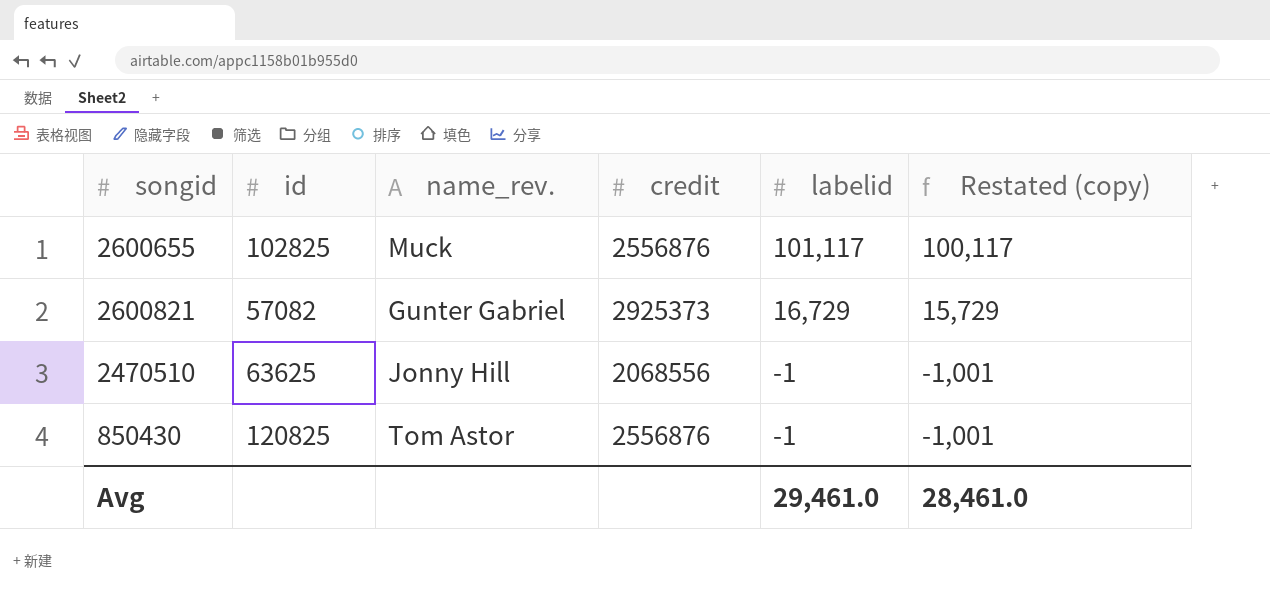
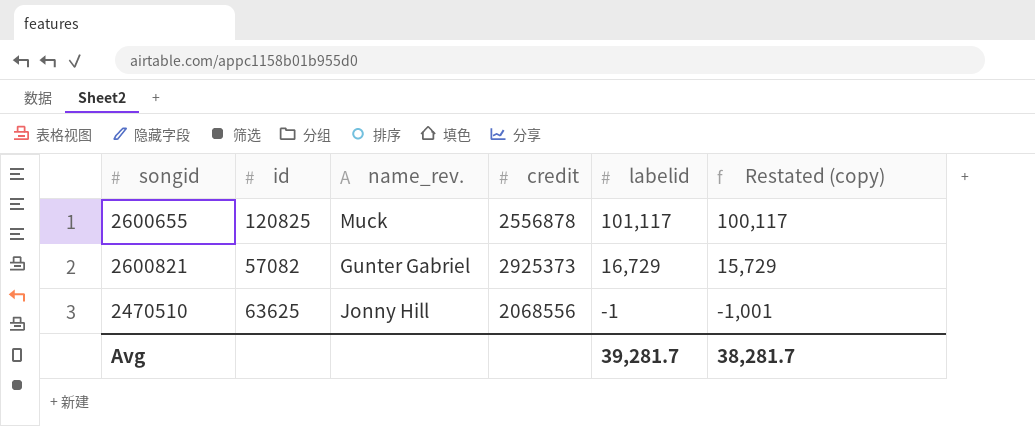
row 850430: 120825 | Tom Astor | 2556876 | -1 | -1,001 -> none
2600655 | id: 102825 -> 120825
2600655 | credit: 2556876 -> 2556878
Avg | labelid: 29,461.0 -> 39,281.7
Avg | Restated (copy): 28,461.0 -> 38,281.7

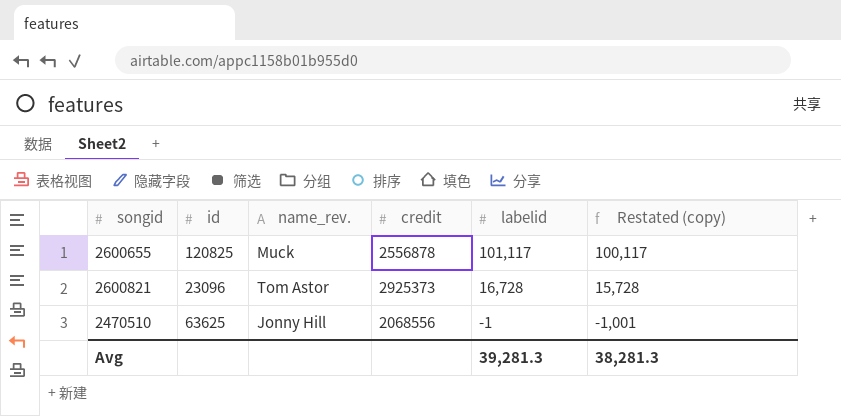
2600821 | id: 57082 -> 23096
2600821 | name_rev.: Gunter Gabriel -> Tom Astor
2600821 | labelid: 16,729 -> 16,728
2600821 | Restated (copy): 15,729 -> 15,728
Avg | labelid: 39,281.7 -> 39,281.3
Avg | Restated (copy): 38,281.7 -> 38,281.3

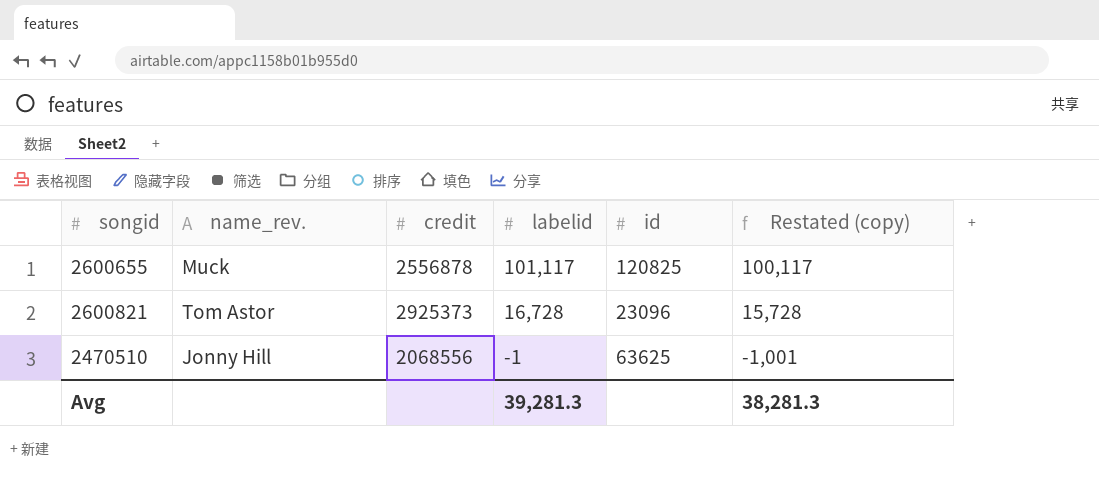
column id | position: 2 -> 5

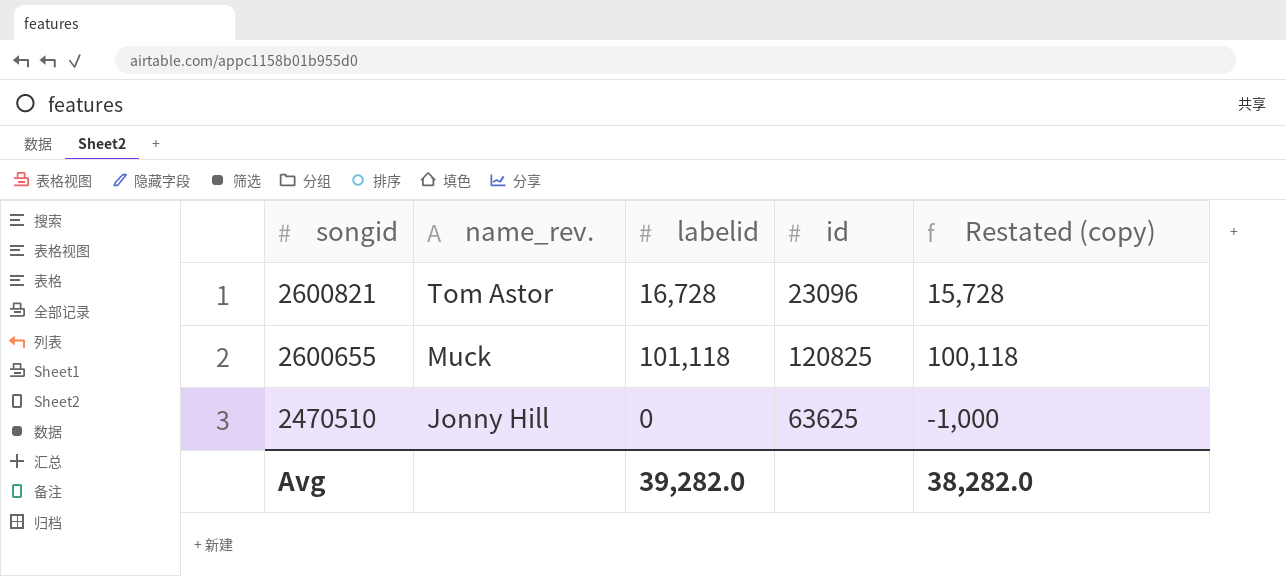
row order: labelid descending -> songid descending
column credit | position: 3 -> none
2600655 | labelid: 101,117 -> 101,118
2600655 | Restated (copy): 100,117 -> 100,118
2470510 | labelid: -1 -> 0
2470510 | Restated (copy): -1,001 -> -1,000
Avg | labelid: 39,281.3 -> 39,282.0
Avg | Restated (copy): 38,281.3 -> 38,282.0

